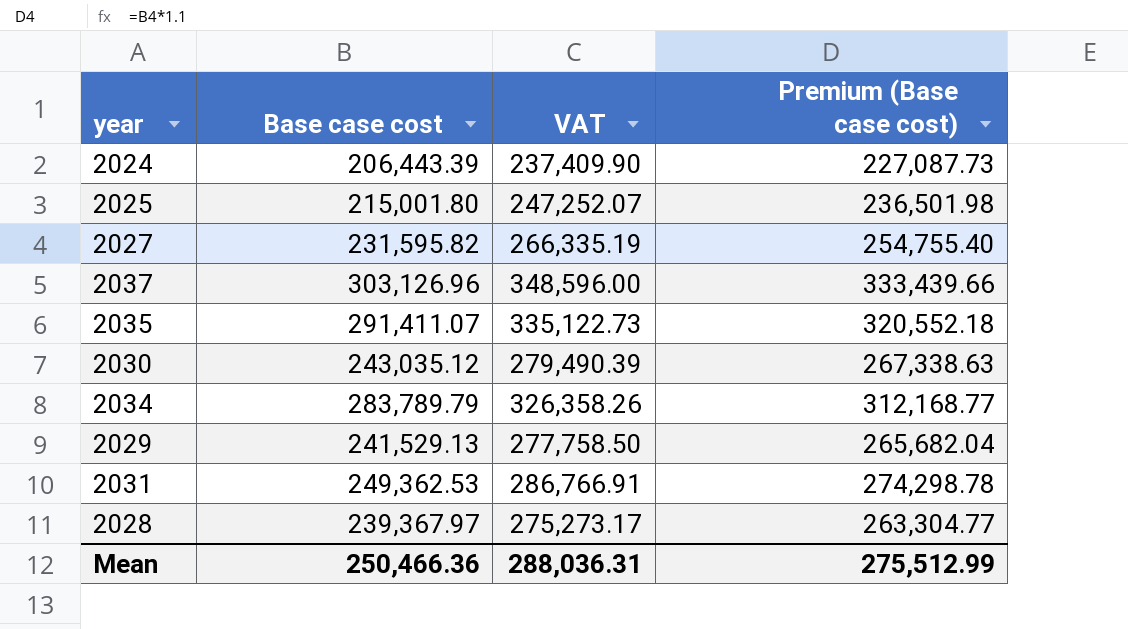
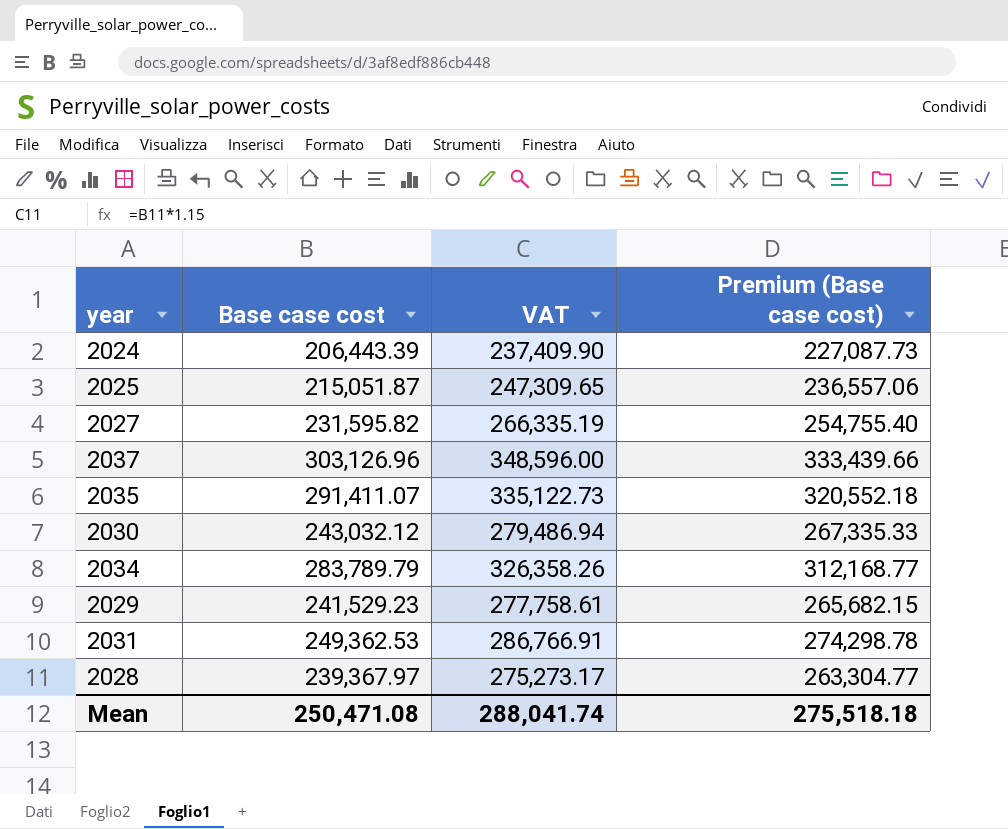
2025 | Base case cost: 215,001.80 -> 215,051.87
2025 | VAT: 247,252.07 -> 247,309.65
2025 | Premium (Base case cost): 236,501.98 -> 236,557.06
2030 | Base case cost: 243,035.12 -> 243,032.12
2030 | VAT: 279,490.39 -> 279,486.94
2030 | Premium (Base case cost): 267,338.63 -> 267,335.33
2029 | Base case cost: 241,529.13 -> 241,529.23
2029 | VAT: 277,758.50 -> 277,758.61
2029 | Premium (Base case cost): 265,682.04 -> 265,682.15
Mean | Base case cost: 250,466.36 -> 250,471.08
Mean | VAT: 288,036.31 -> 288,041.74
Mean | Premium (Base case cost): 275,512.99 -> 275,518.18

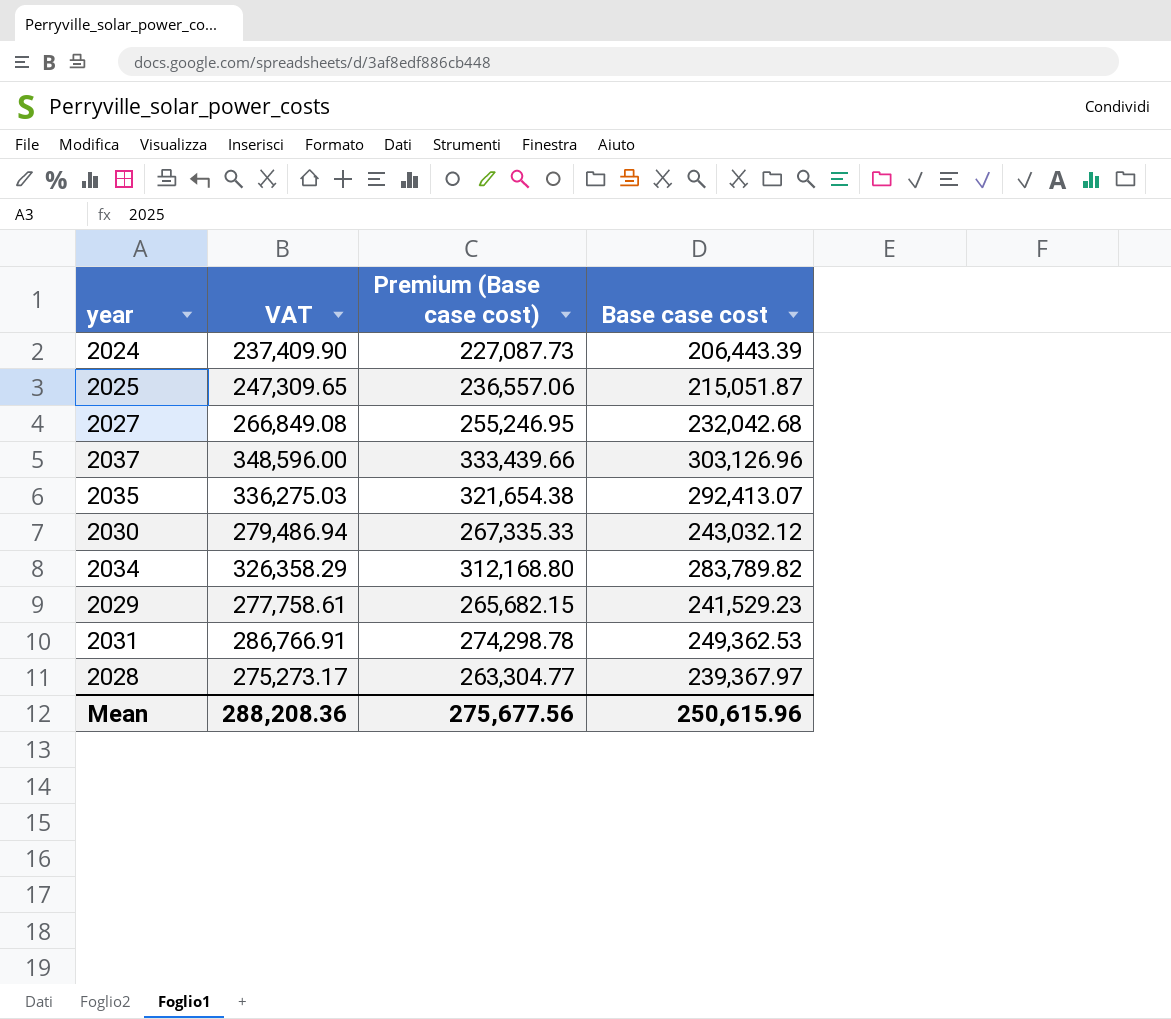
column Base case cost | position: 2 -> 4
2027 | VAT: 266,335.19 -> 266,849.08
2027 | Premium (Base case cost): 254,755.40 -> 255,246.95
2027 | Base case cost: 231,595.82 -> 232,042.68
2035 | VAT: 335,122.73 -> 336,275.03
2035 | Premium (Base case cost): 320,552.18 -> 321,654.38
2035 | Base case cost: 291,411.07 -> 292,413.07
2034 | VAT: 326,358.26 -> 326,358.29
2034 | Premium (Base case cost): 312,168.77 -> 312,168.80
2034 | Base case cost: 283,789.79 -> 283,789.82
Mean | VAT: 288,041.74 -> 288,208.36
Mean | Premium (Base case cost): 275,518.18 -> 275,677.56
Mean | Base case cost: 250,471.08 -> 250,615.96

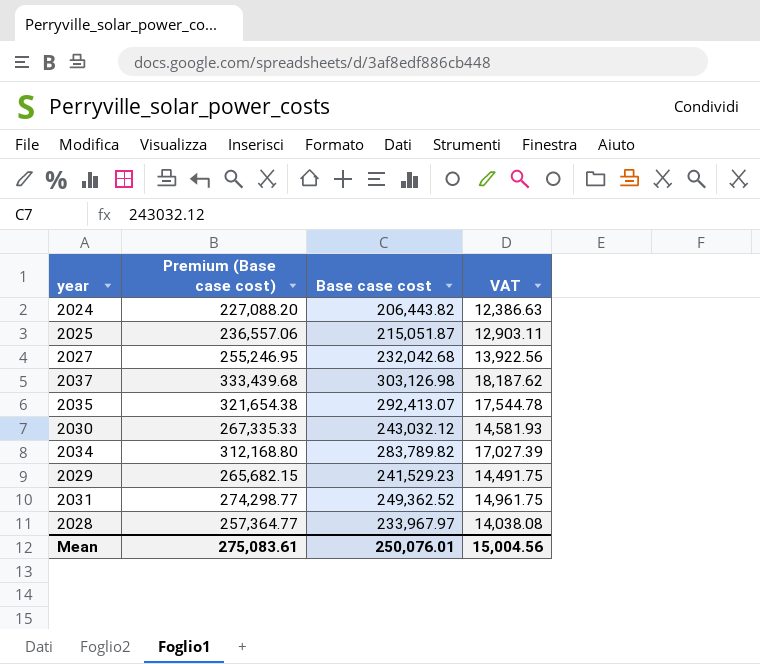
column VAT | formula: [Base case cost] * 1.15 -> [Base case cost] * 0.06
column VAT | position: 2 -> 4
2024 | Premium (Base case cost): 227,087.73 -> 227,088.20
2024 | Base case cost: 206,443.39 -> 206,443.82
2037 | Premium (Base case cost): 333,439.66 -> 333,439.68
2037 | Base case cost: 303,126.96 -> 303,126.98
2031 | Premium (Base case cost): 274,298.78 -> 274,298.77
2031 | Base case cost: 249,362.53 -> 249,362.52
2028 | Premium (Base case cost): 263,304.77 -> 257,364.77
2028 | Base case cost: 239,367.97 -> 233,967.97
Mean | Premium (Base case cost): 275,677.56 -> 275,083.61
Mean | Base case cost: 250,615.96 -> 250,076.01
Mean | VAT: 288,208.36 -> 15,004.56

